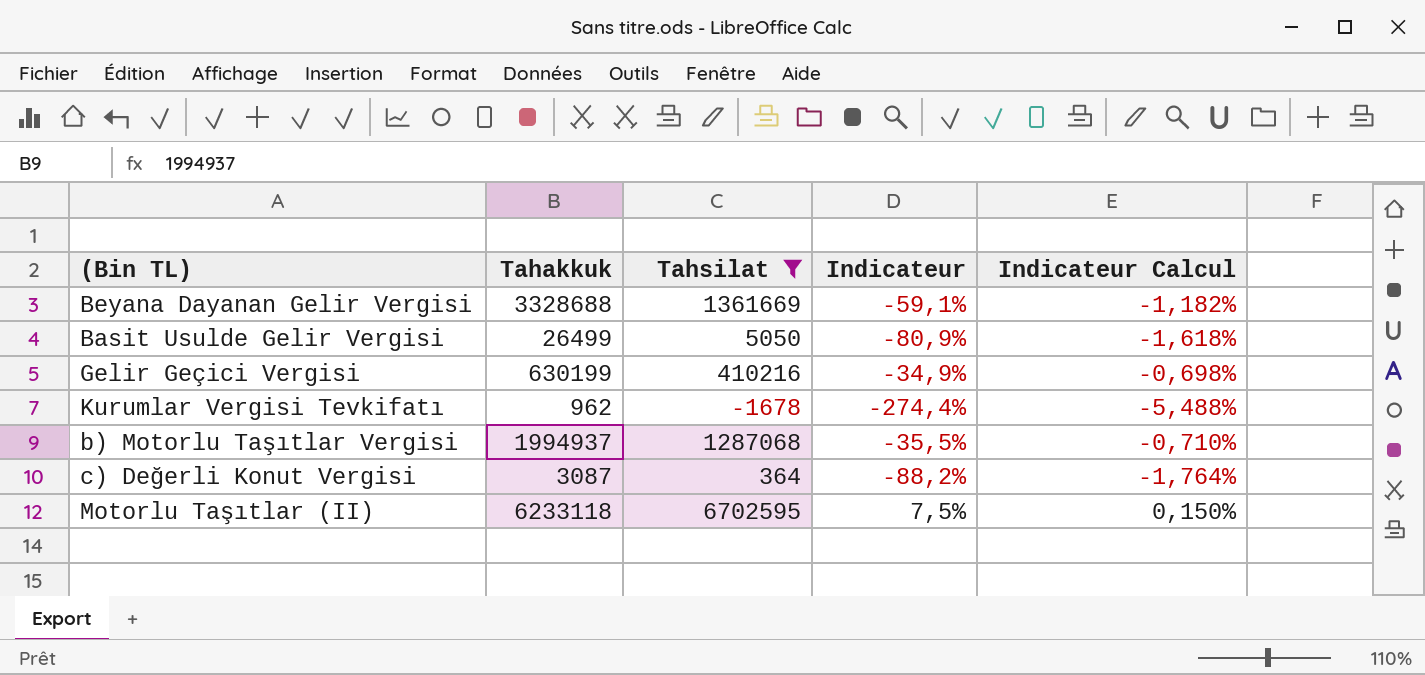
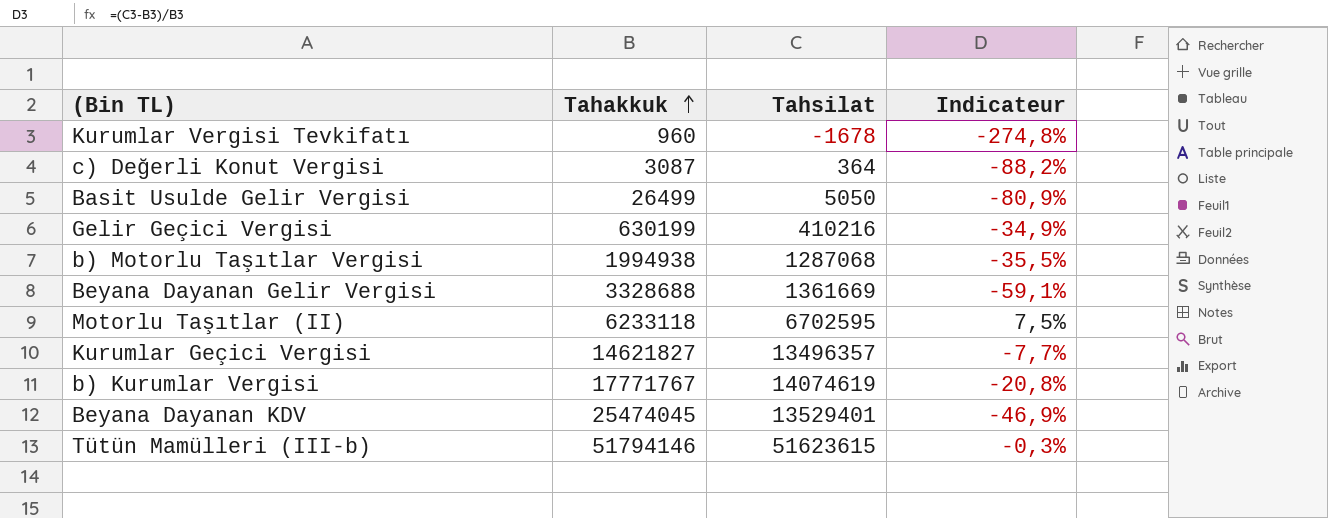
filter: Tahsilat <= 6702595 -> none
row order: none -> Tahakkuk ascending
column Indicateur Calcul | formula: [Indicateur] * 0,02 -> none
Kurumlar Vergisi Tevkifatı | Tahakkuk: 962 -> 960
Kurumlar Vergisi Tevkifatı | Indicateur: -274,4% -> -274,8%
b) Motorlu Taşıtlar Vergisi | Tahakkuk: 1994937 -> 1994938

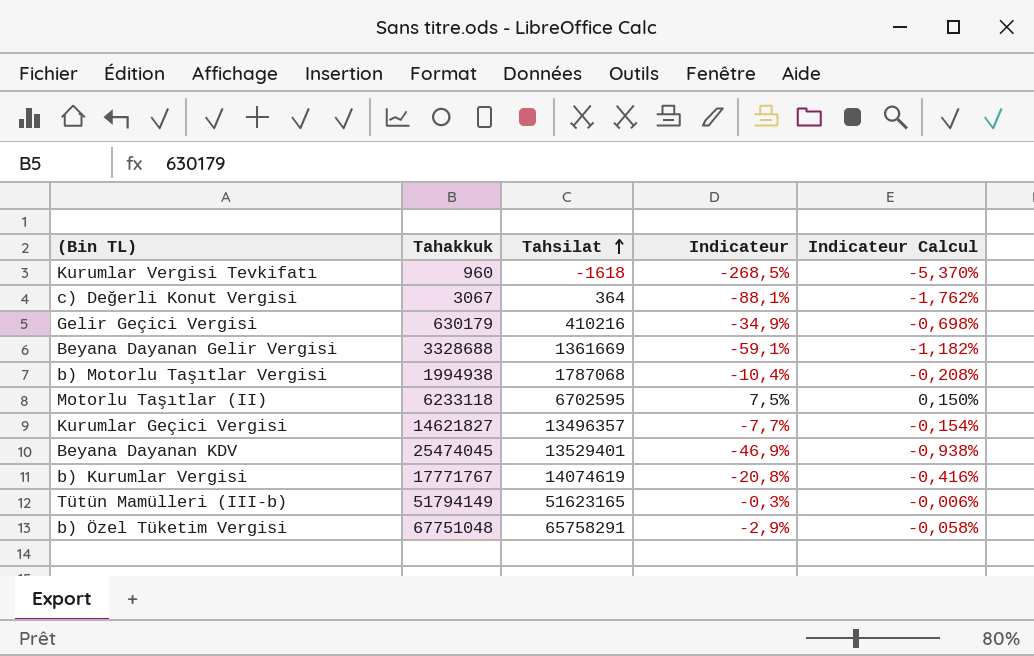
row order: Tahakkuk ascending -> Tahsilat ascending
column Indicateur Calcul | formula: none -> [Indicateur] * 0,02
row Basit Usulde Gelir Vergisi: 26499 | 5050 | -80,9% -> none
Kurumlar Vergisi Tevkifatı | Tahsilat: -1678 -> -1618
Kurumlar Vergisi Tevkifatı | Indicateur: -274,8% -> -268,5%
c) Değerli Konut Vergisi | Tahakkuk: 3087 -> 3067
c) Değerli Konut Vergisi | Indicateur: -88,2% -> -88,1%
Gelir Geçici Vergisi | Tahakkuk: 630199 -> 630179
b) Motorlu Taşıtlar Vergisi | Tahsilat: 1287068 -> 1787068
b) Motorlu Taşıtlar Vergisi | Indicateur: -35,5% -> -10,4%
Tütün Mamülleri (III-b) | Tahakkuk: 51794146 -> 51794149
Tütün Mamülleri (III-b) | Tahsilat: 51623615 -> 51623165
row b) Özel Tüketim Vergisi: none -> 67751048 | 65758291 | -2,9% | -0,058%

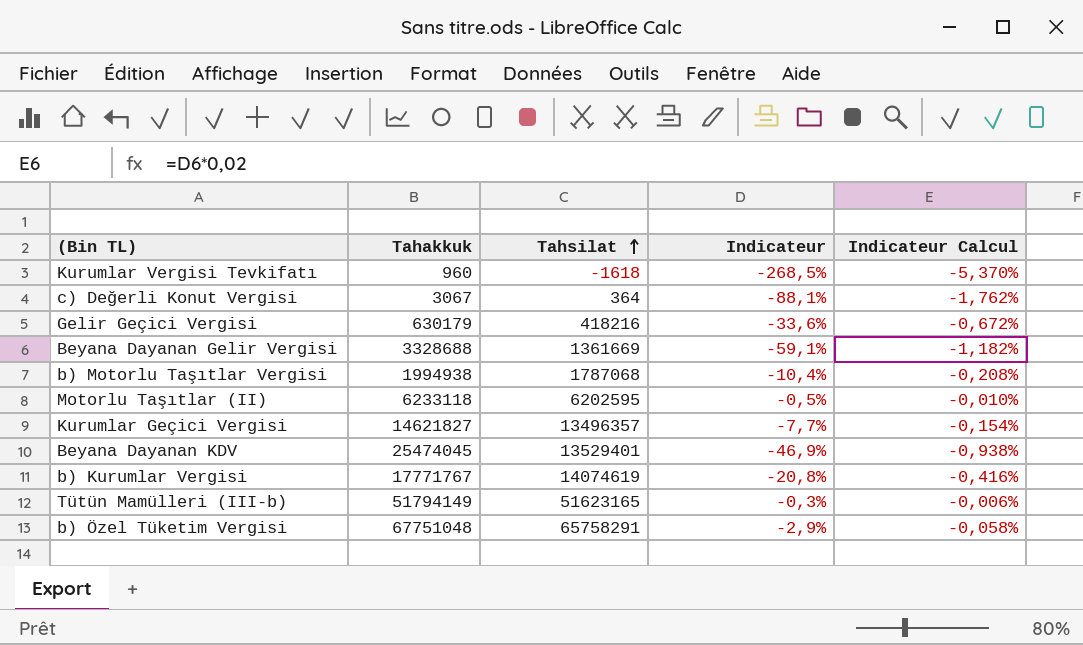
Gelir Geçici Vergisi | Tahsilat: 410216 -> 418216
Gelir Geçici Vergisi | Indicateur: -34,9% -> -33,6%
Gelir Geçici Vergisi | Indicateur Calcul: -0,698% -> -0,672%
Motorlu Taşıtlar (II) | Tahsilat: 6702595 -> 6202595
Motorlu Taşıtlar (II) | Indicateur: 7,5% -> -0,5%
Motorlu Taşıtlar (II) | Indicateur Calcul: 0,150% -> -0,010%

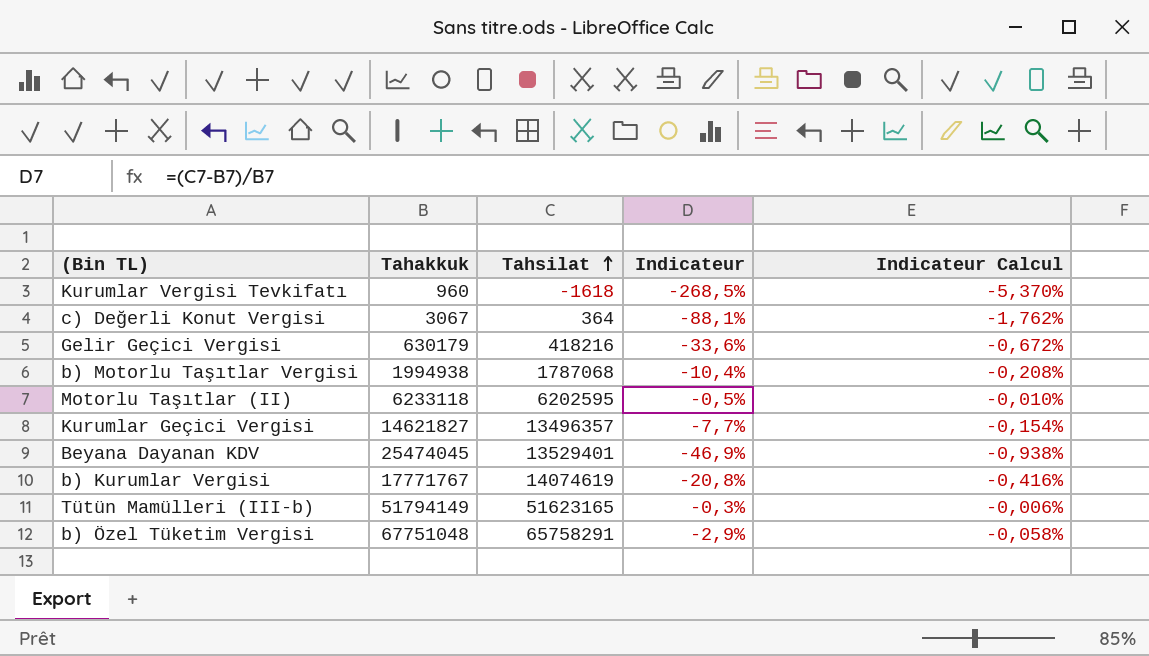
row Beyana Dayanan Gelir Vergisi: 3328688 | 1361669 | -59,1% | -1,182% -> none

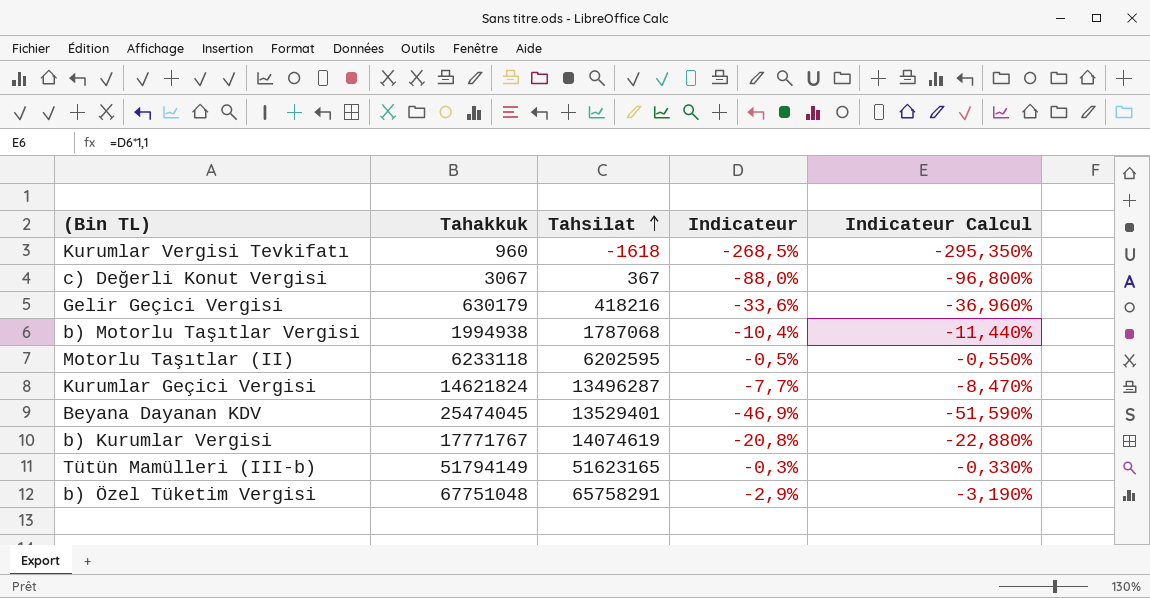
column Indicateur Calcul | formula: [Indicateur] * 0,02 -> [Indicateur] * 1,1
c) Değerli Konut Vergisi | Tahsilat: 364 -> 367
c) Değerli Konut Vergisi | Indicateur: -88,1% -> -88,0%
Kurumlar Geçici Vergisi | Tahakkuk: 14621827 -> 14621824
Kurumlar Geçici Vergisi | Tahsilat: 13496357 -> 13496287

